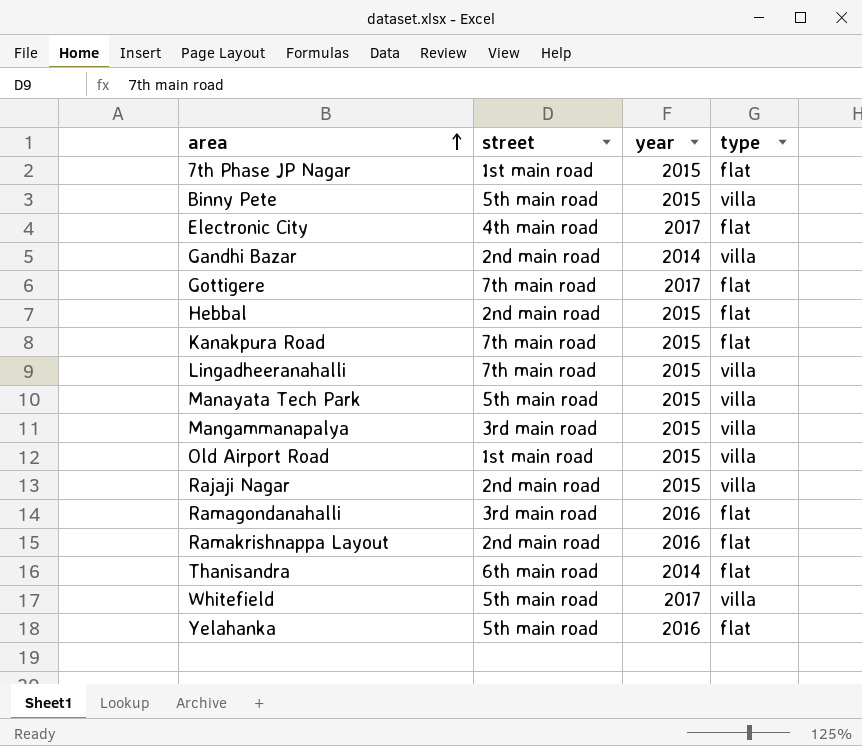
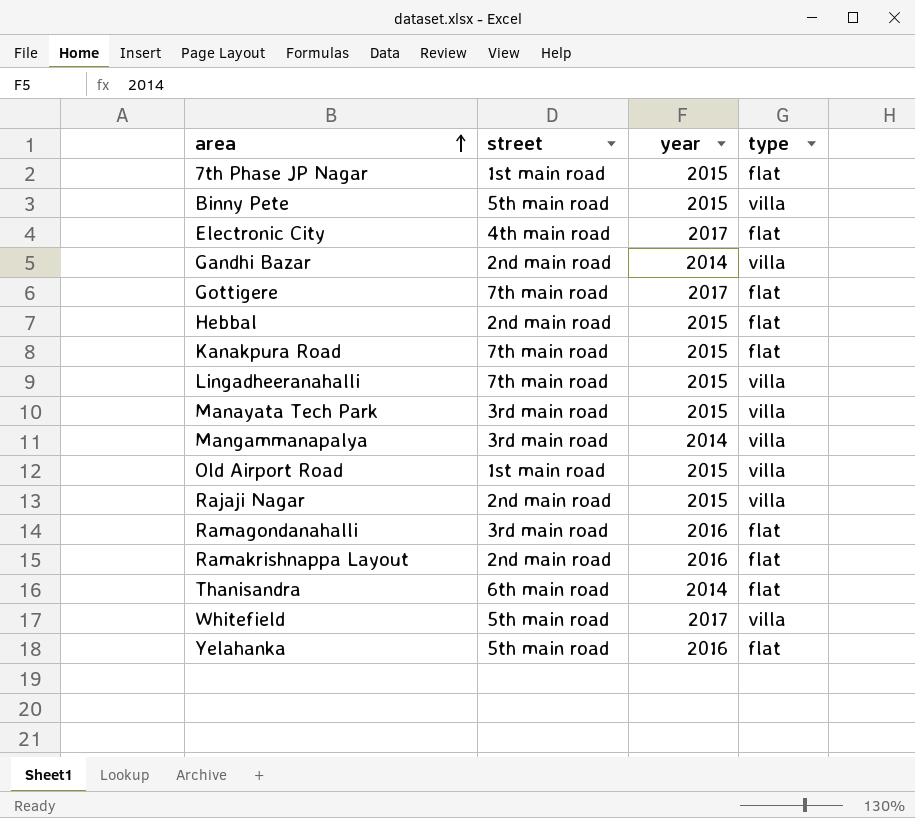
Manayata Tech Park | street: 5th main road -> 3rd main road
Mangammanapalya | year: 2015 -> 2014

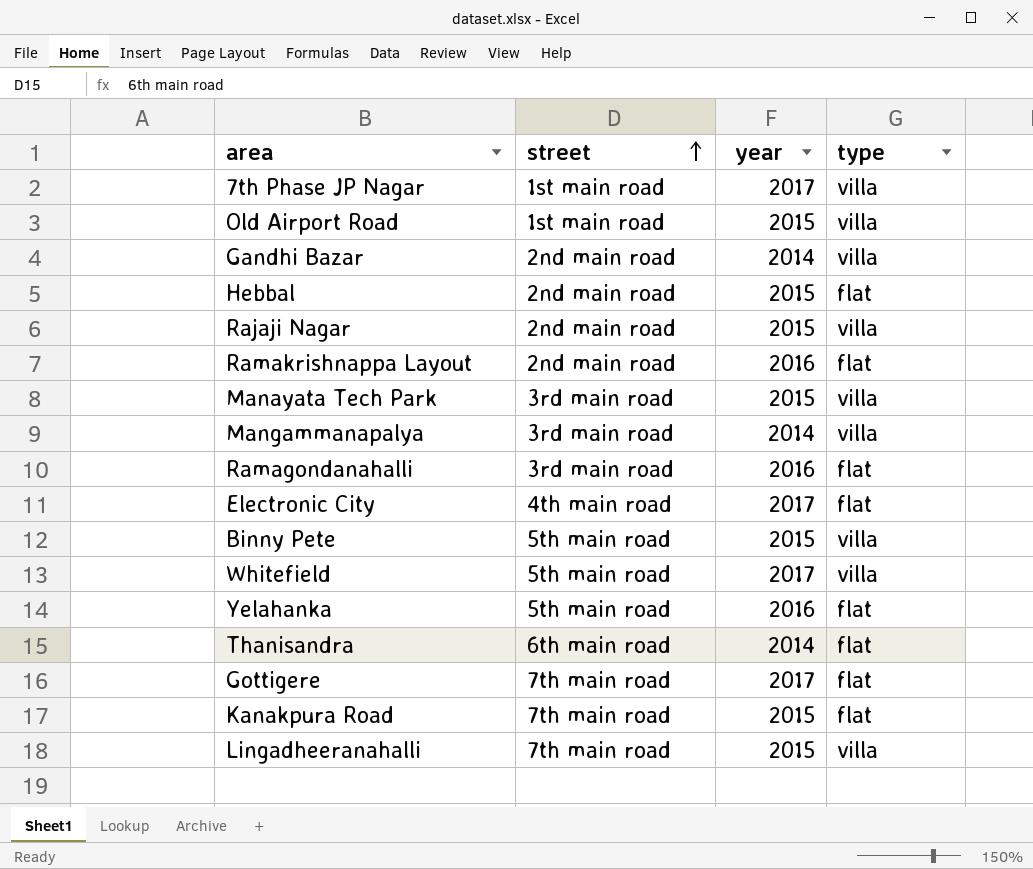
row order: area ascending -> street ascending
7th Phase JP Nagar | year: 2015 -> 2017
7th Phase JP Nagar | type: flat -> villa

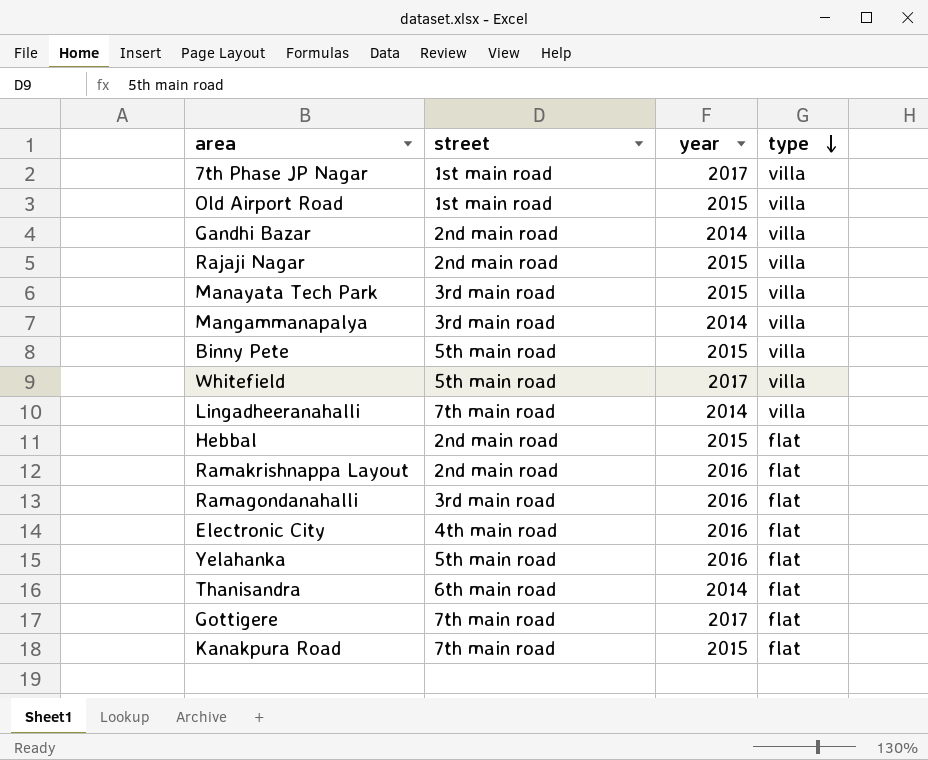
row order: street ascending -> type descending
Lingadheeranahalli | year: 2015 -> 2014
Electronic City | year: 2017 -> 2016

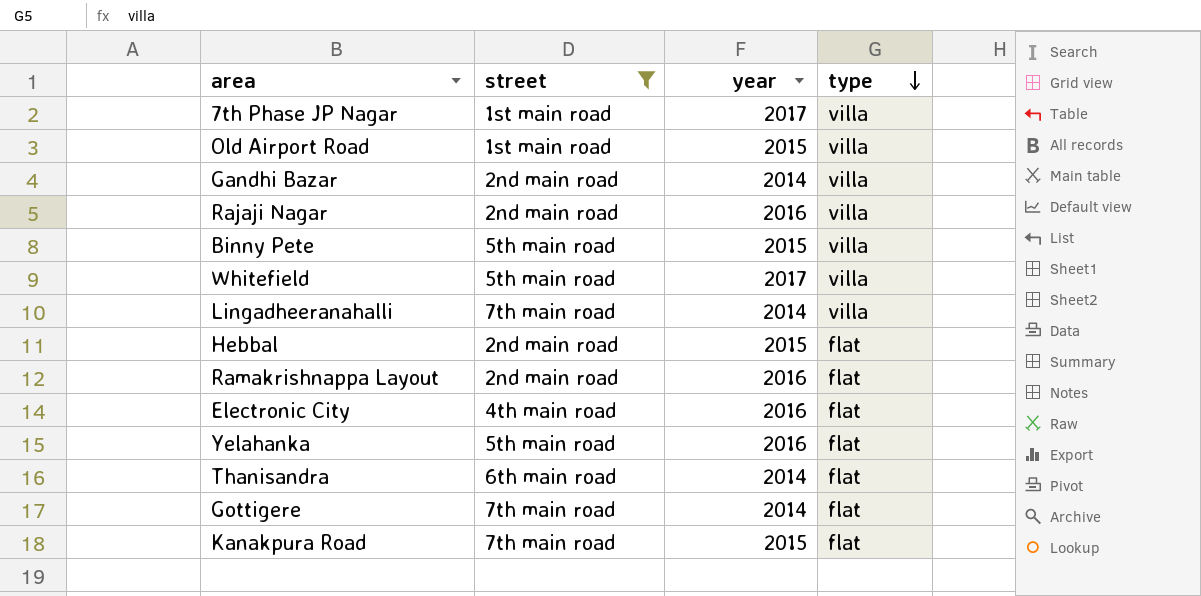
filter: none -> street != 3rd main road
Rajaji Nagar | year: 2015 -> 2016
Gottigere | year: 2017 -> 2014

